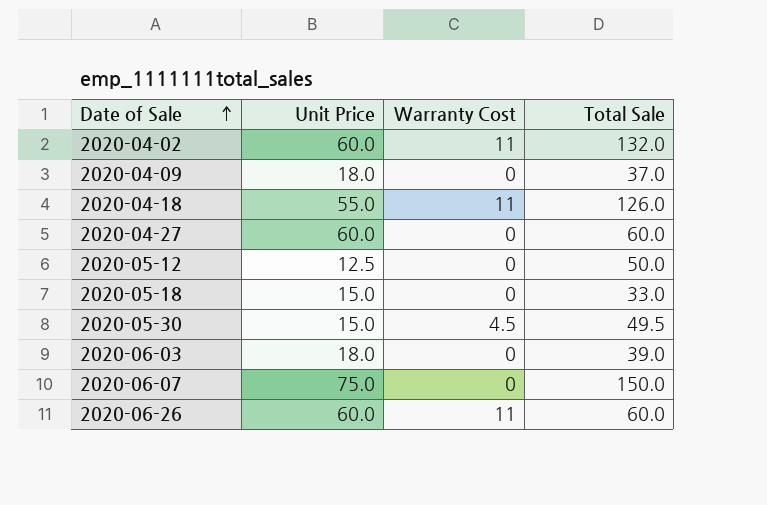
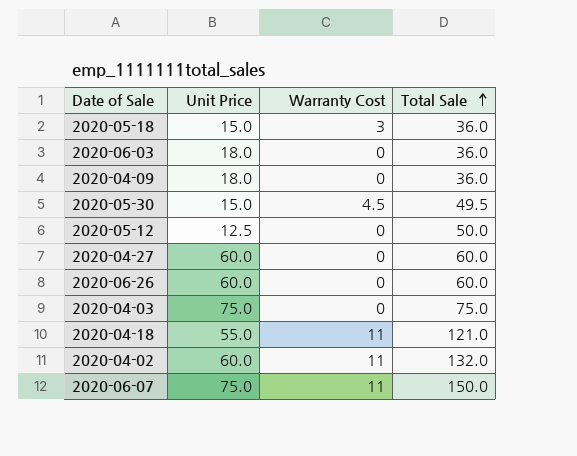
row order: Date of Sale ascending -> Total Sale ascending
2020-05-18 | Warranty Cost: 0 -> 3
2020-05-18 | Total Sale: 33.0 -> 36.0
2020-06-03 | Total Sale: 39.0 -> 36.0
2020-04-09 | Total Sale: 37.0 -> 36.0
2020-06-26 | Warranty Cost: 11 -> 0
row 2020-04-03: none -> 75.0 | 0 | 75.0
2020-04-18 | Total Sale: 126.0 -> 121.0
2020-06-07 | Warranty Cost: 0 -> 11

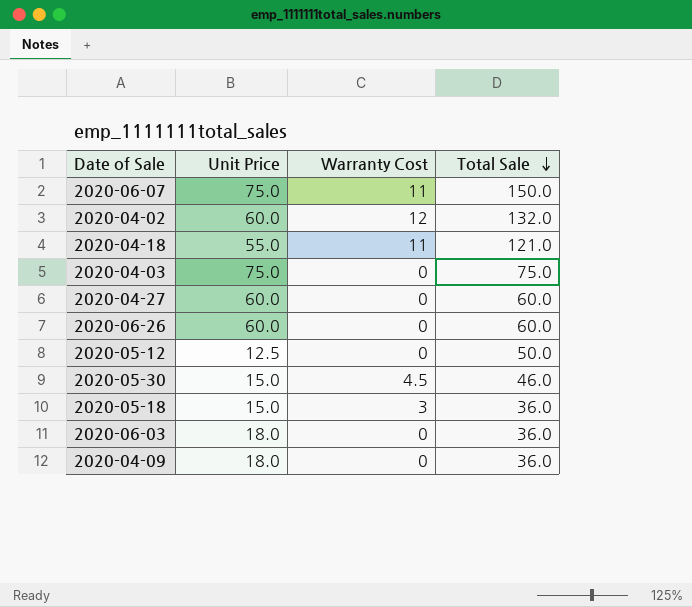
row order: Total Sale ascending -> Total Sale descending
2020-04-02 | Warranty Cost: 11 -> 12
2020-05-30 | Total Sale: 49.5 -> 46.0

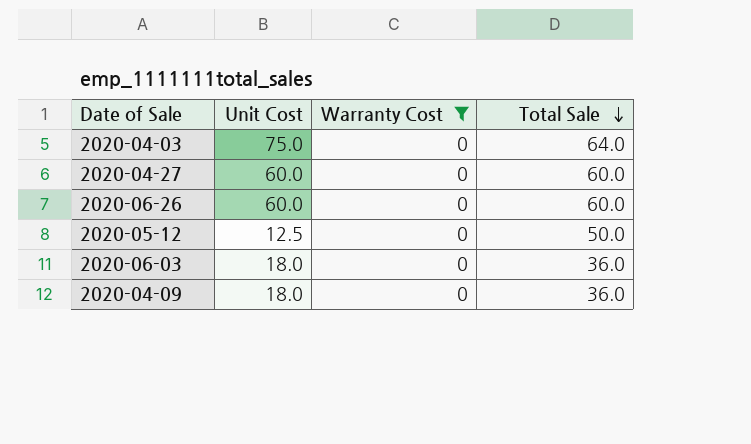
filter: none -> Warranty Cost = 0
column name: Unit Price -> Unit Cost
2020-04-03 | Total Sale: 75.0 -> 64.0

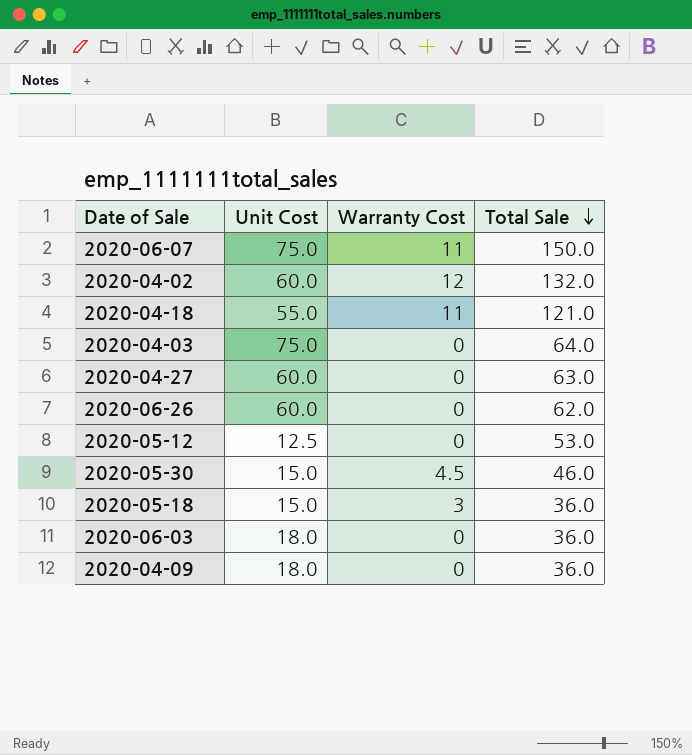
filter: Warranty Cost = 0 -> none
2020-04-27 | Total Sale: 60.0 -> 63.0
2020-06-26 | Total Sale: 60.0 -> 62.0
2020-05-12 | Total Sale: 50.0 -> 53.0

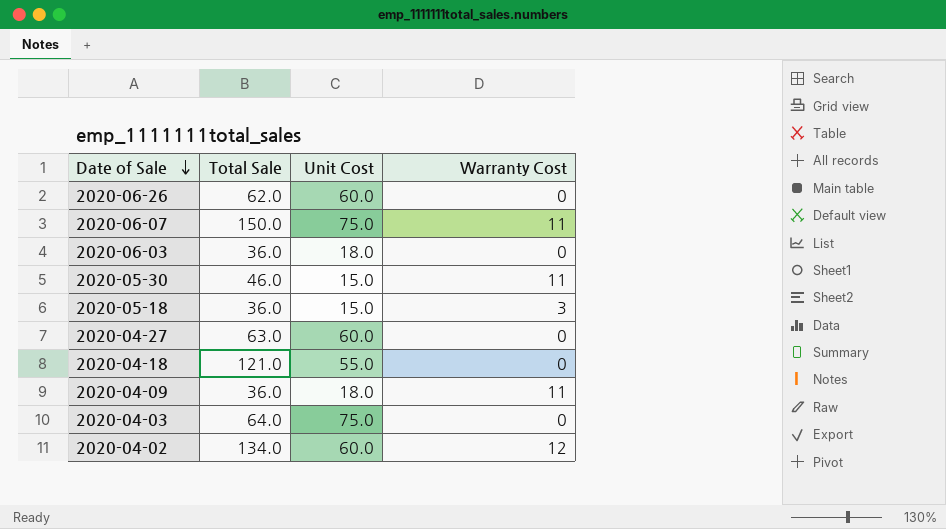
row order: Total Sale descending -> Date of Sale descending
column Total Sale | position: 4 -> 2
row 2020-05-12: 12.5 | 0 | 53.0 -> none
2020-05-30 | Warranty Cost: 4.5 -> 11
2020-04-18 | Warranty Cost: 11 -> 0
2020-04-09 | Warranty Cost: 0 -> 11
2020-04-02 | Total Sale: 132.0 -> 134.0

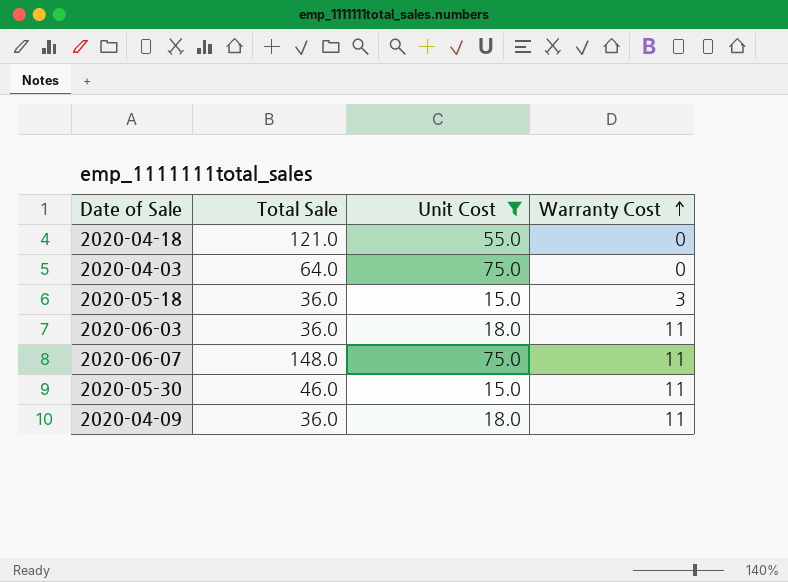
filter: none -> Unit Cost != 60.0
row order: Date of Sale descending -> Warranty Cost ascending
2020-06-03 | Warranty Cost: 0 -> 11
2020-06-07 | Total Sale: 150.0 -> 148.0

